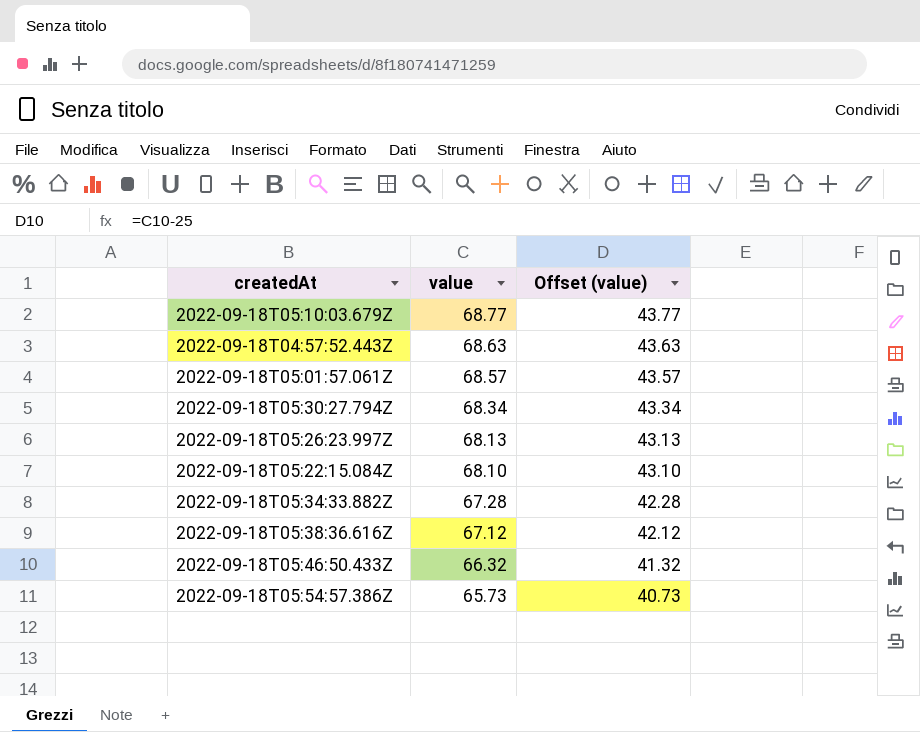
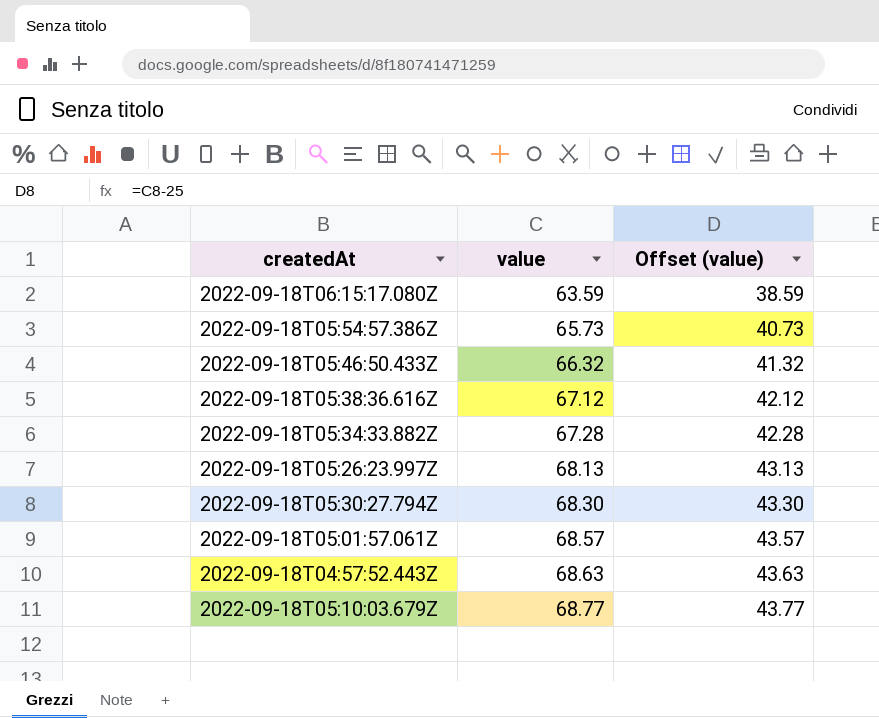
row order: value descending -> value ascending
row 2022-09-18T05:22:15.084Z: 68.10 | 43.10 -> none
row 2022-09-18T06:15:17.080Z: none -> 63.59 | 38.59
2022-09-18T05:30:27.794Z | value: 68.34 -> 68.30
2022-09-18T05:30:27.794Z | Offset (value): 43.34 -> 43.30

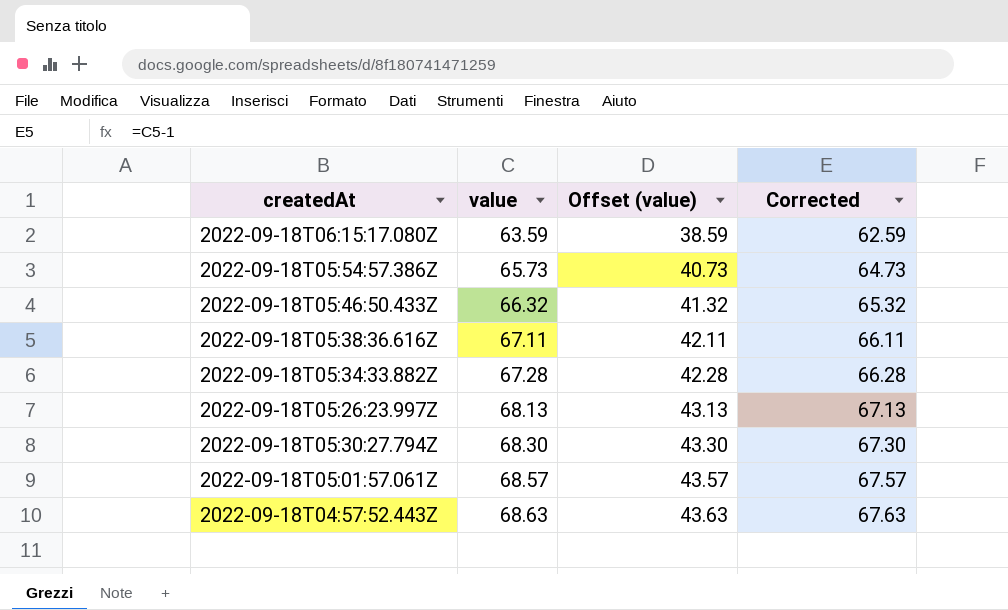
column Corrected | formula: none -> [value] - 1
row 2022-09-18T05:10:03.679Z: 68.77 | 43.77 -> none
2022-09-18T05:38:36.616Z | value: 67.12 -> 67.11
2022-09-18T05:38:36.616Z | Offset (value): 42.12 -> 42.11

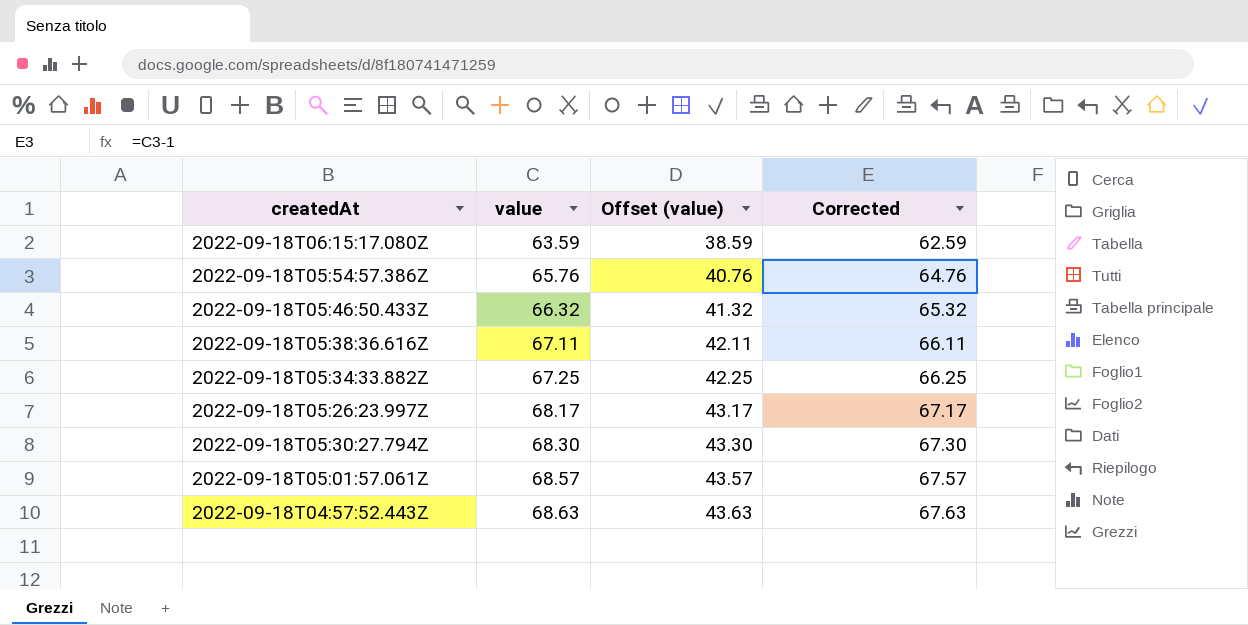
2022-09-18T05:54:57.386Z | value: 65.73 -> 65.76
2022-09-18T05:54:57.386Z | Offset (value): 40.73 -> 40.76
2022-09-18T05:54:57.386Z | Corrected: 64.73 -> 64.76
2022-09-18T05:34:33.882Z | value: 67.28 -> 67.25
2022-09-18T05:34:33.882Z | Offset (value): 42.28 -> 42.25
2022-09-18T05:34:33.882Z | Corrected: 66.28 -> 66.25
2022-09-18T05:26:23.997Z | value: 68.13 -> 68.17
2022-09-18T05:26:23.997Z | Offset (value): 43.13 -> 43.17
2022-09-18T05:26:23.997Z | Corrected: 67.13 -> 67.17

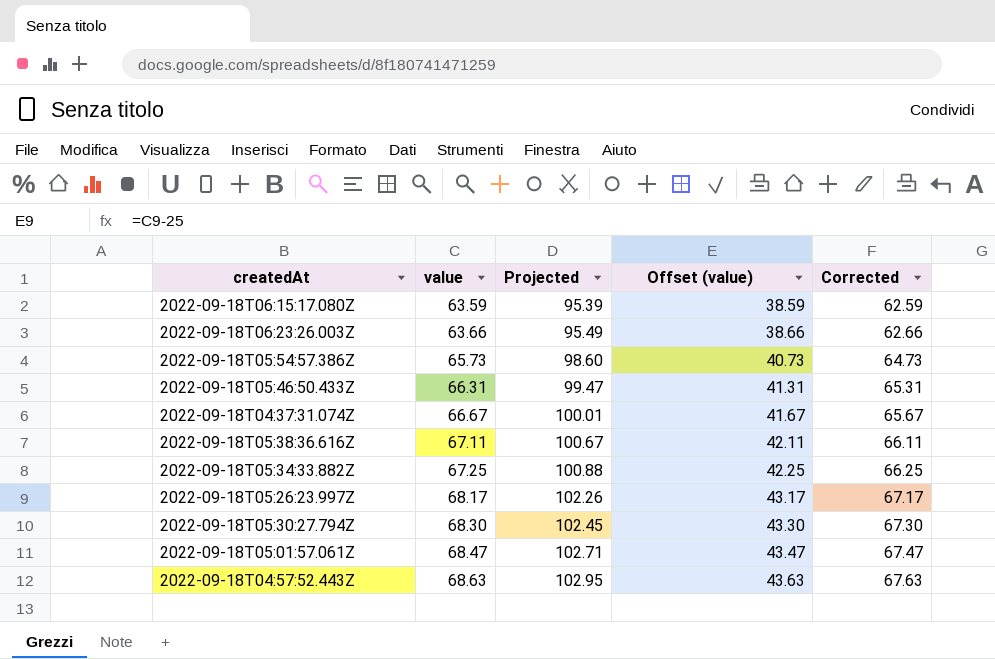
column Projected | formula: none -> [value] * 1.5
row 2022-09-18T06:23:26.003Z: none -> 63.66 | 95.49 | 38.66 | 62.66
2022-09-18T05:54:57.386Z | value: 65.76 -> 65.73
2022-09-18T05:54:57.386Z | Offset (value): 40.76 -> 40.73
2022-09-18T05:54:57.386Z | Corrected: 64.76 -> 64.73
2022-09-18T05:46:50.433Z | value: 66.32 -> 66.31
2022-09-18T05:46:50.433Z | Offset (value): 41.32 -> 41.31
2022-09-18T05:46:50.433Z | Corrected: 65.32 -> 65.31
row 2022-09-18T04:37:31.074Z: none -> 66.67 | 100.01 | 41.67 | 65.67
2022-09-18T05:01:57.061Z | value: 68.57 -> 68.47
2022-09-18T05:01:57.061Z | Offset (value): 43.57 -> 43.47
2022-09-18T05:01:57.061Z | Corrected: 67.57 -> 67.47

